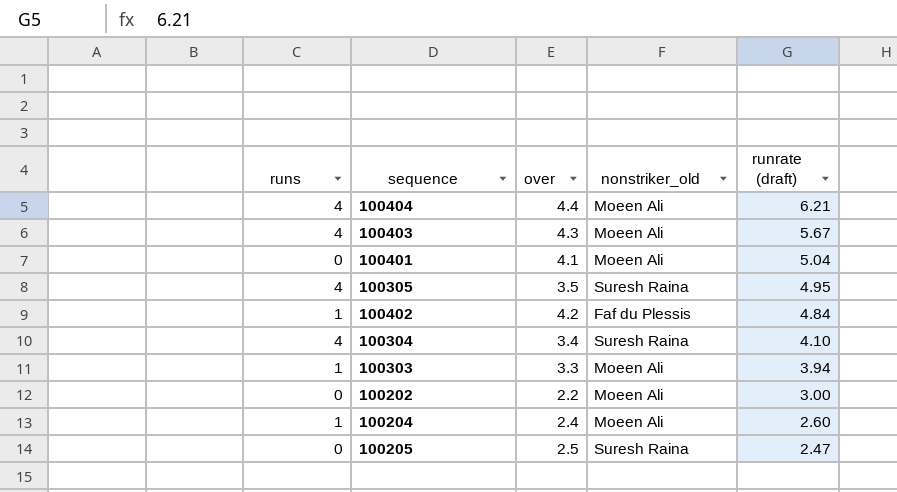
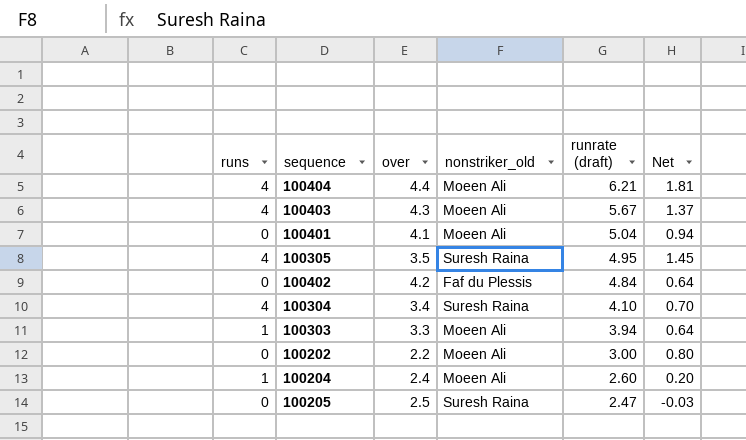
column Net | formula: none -> [runrate (draft)] - [over]
100402 | runs: 1 -> 0

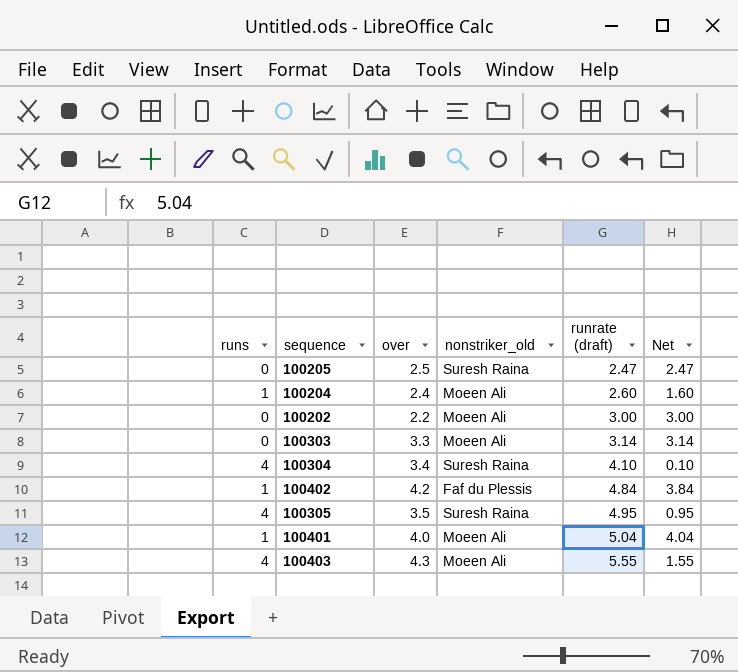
row order: runrate (draft) descending -> runrate (draft) ascending
column Net | formula: [runrate (draft)] - [over] -> [runrate (draft)] - [runs]
row 100404: 4 | 4.4 | Moeen Ali | 6.21 | 1.81 -> none
100303 | runs: 1 -> 0
100303 | runrate (draft): 3.94 -> 3.14
100402 | runs: 0 -> 1
100401 | runs: 0 -> 1
100401 | over: 4.1 -> 4.0
100403 | runrate (draft): 5.67 -> 5.55

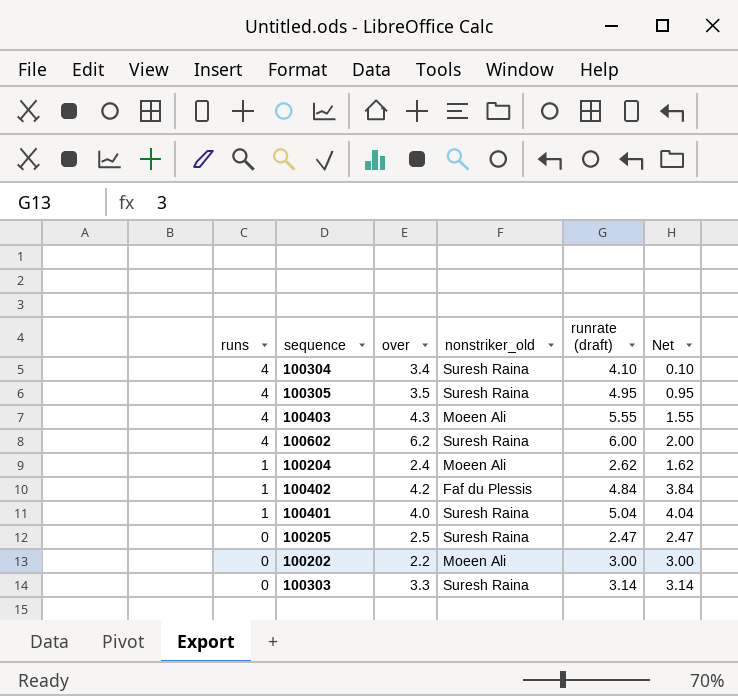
row order: runrate (draft) ascending -> runs descending
row 100602: none -> 4 | 6.2 | Suresh Raina | 6.00 | 2.00
100204 | runrate (draft): 2.60 -> 2.62
100204 | Net: 1.60 -> 1.62
100401 | nonstriker_old: Moeen Ali -> Suresh Raina
100303 | nonstriker_old: Moeen Ali -> Suresh Raina

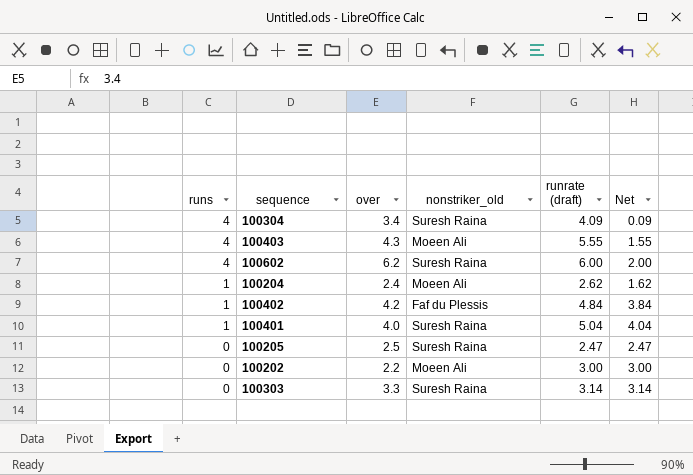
row 100305: 4 | 3.5 | Suresh Raina | 4.95 | 0.95 -> none
100304 | runrate (draft): 4.10 -> 4.09
100304 | Net: 0.10 -> 0.09

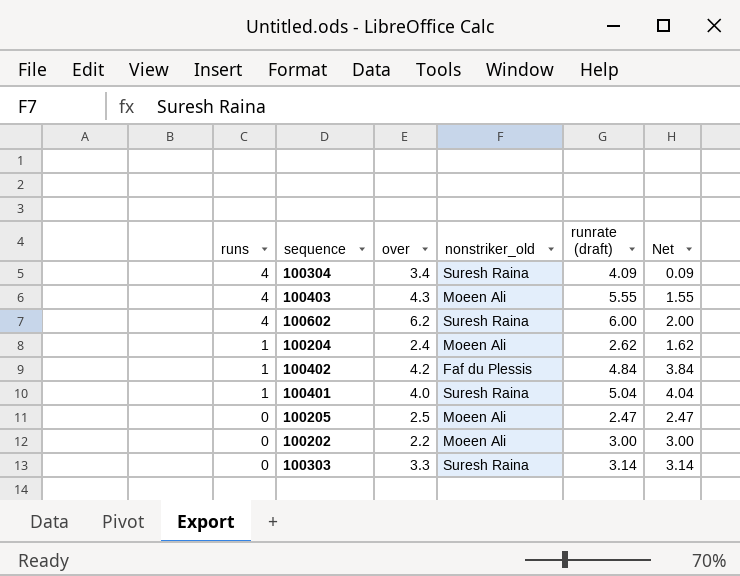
100205 | nonstriker_old: Suresh Raina -> Moeen Ali

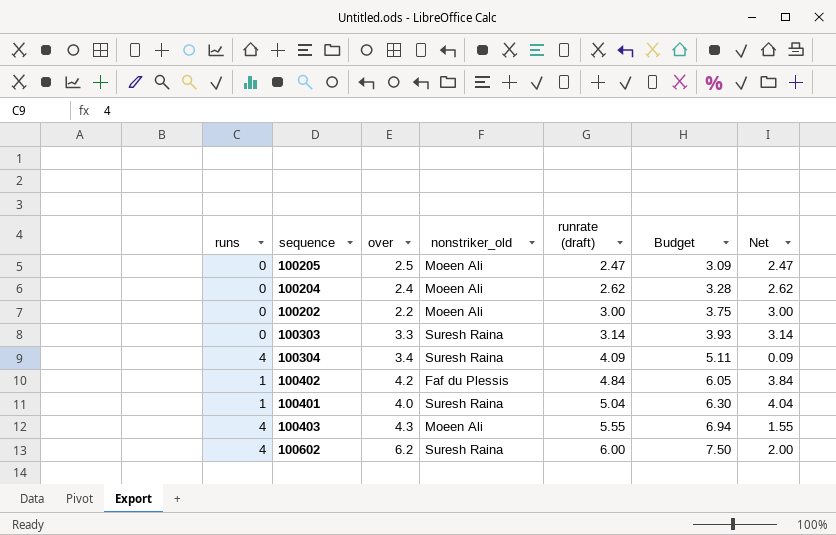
row order: runs descending -> runrate (draft) ascending
column Budget | formula: none -> [runrate (draft)] * 1.25
100204 | runs: 1 -> 0
100204 | Net: 1.62 -> 2.62

